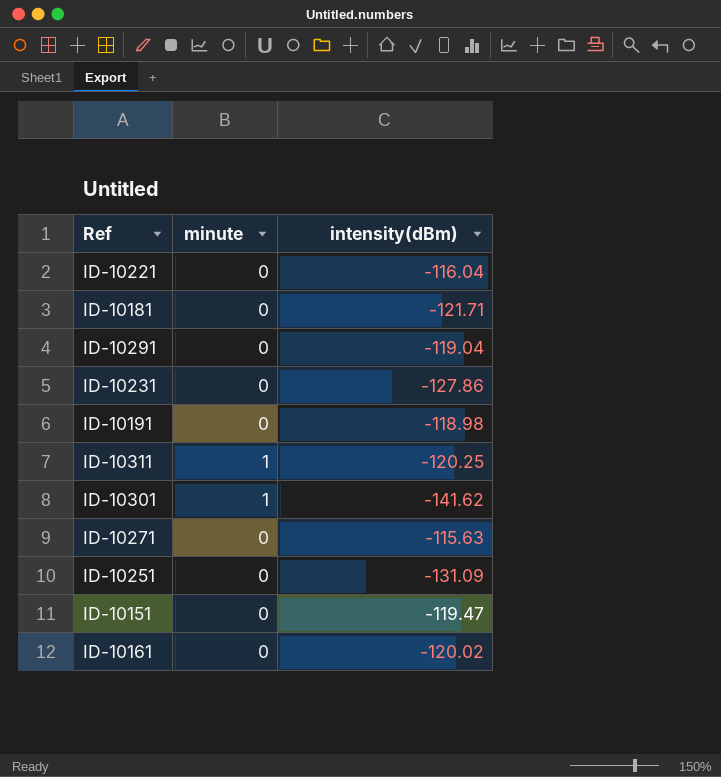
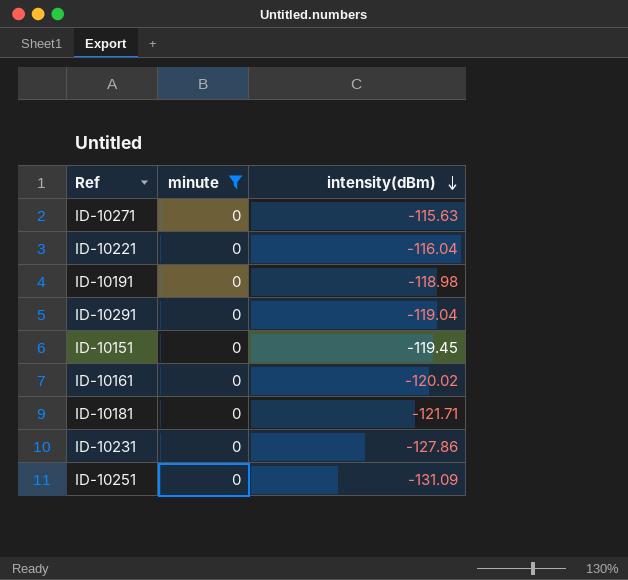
filter: none -> minute = 0
row order: none -> intensity(dBm) descending
ID-10151 | intensity(dBm): -119.47 -> -119.45

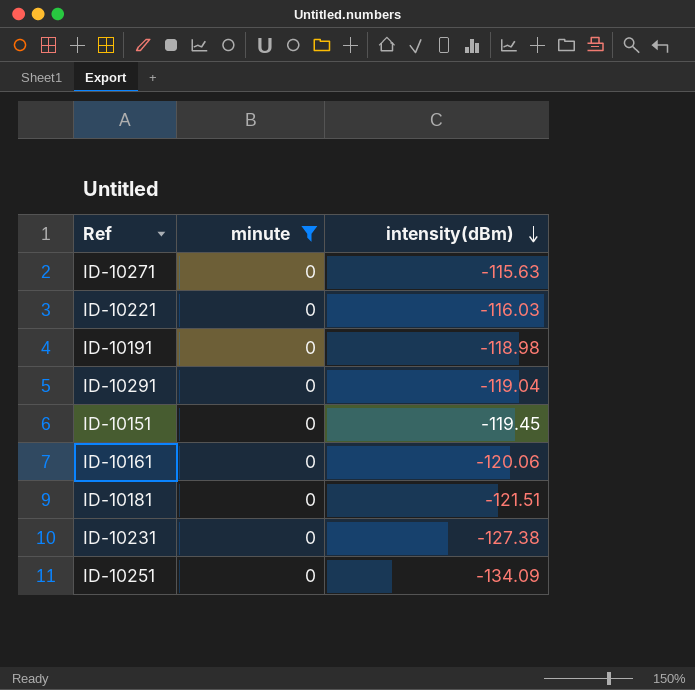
ID-10221 | intensity(dBm): -116.04 -> -116.03
ID-10161 | intensity(dBm): -120.02 -> -120.06
ID-10181 | intensity(dBm): -121.71 -> -121.51
ID-10231 | intensity(dBm): -127.86 -> -127.38
ID-10251 | intensity(dBm): -131.09 -> -134.09

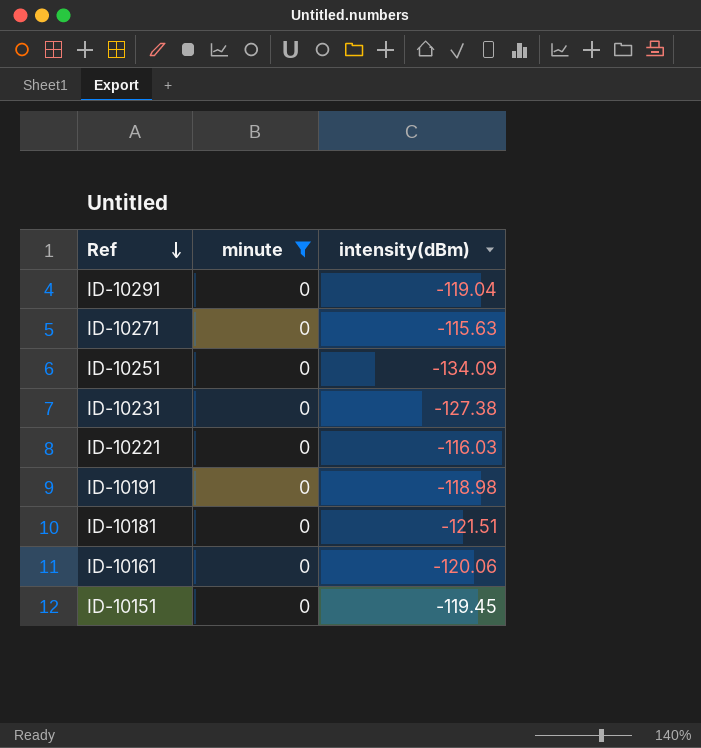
row order: intensity(dBm) descending -> Ref descending

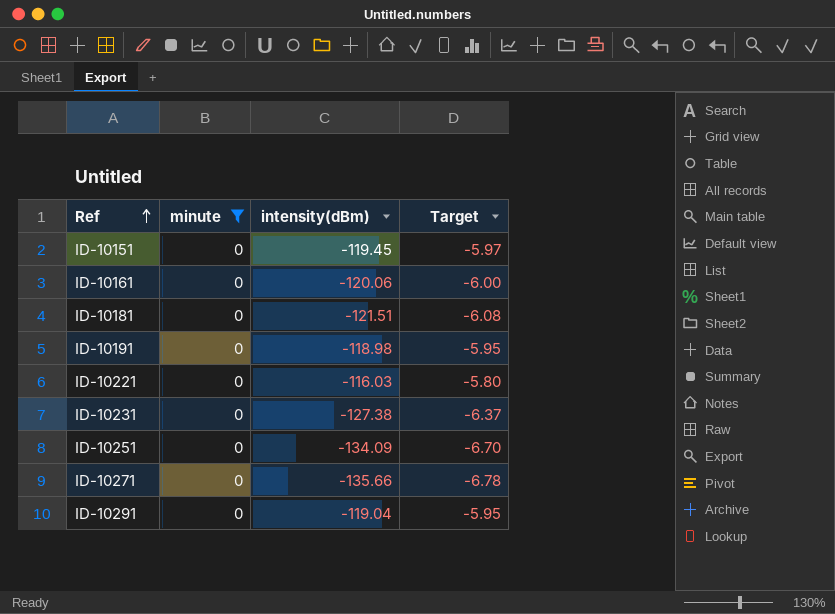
row order: Ref descending -> Ref ascending
column Target | formula: none -> [intensity(dBm)] * 0.05
ID-10271 | intensity(dBm): -115.63 -> -135.66

